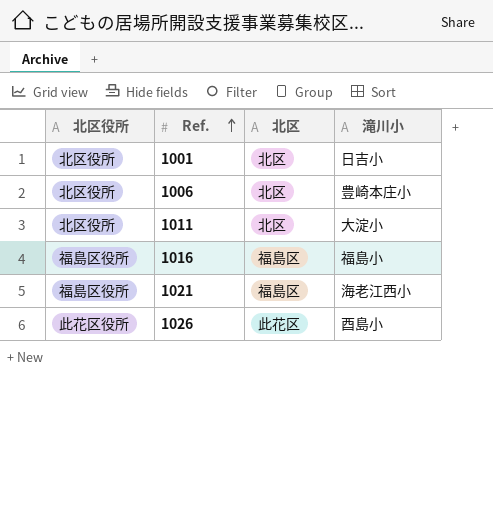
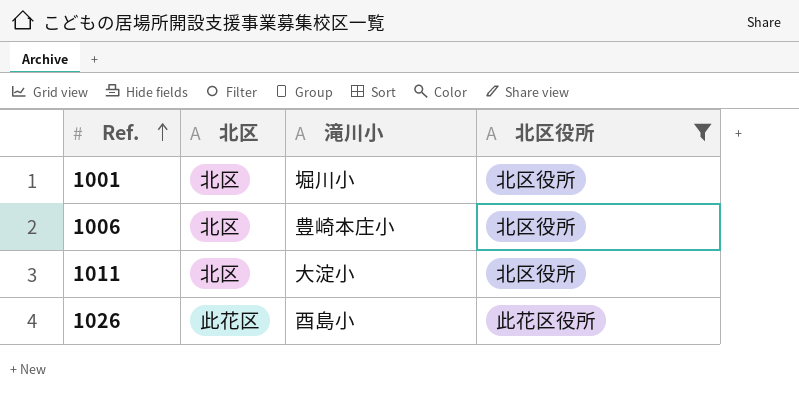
filter: none -> 北区役所 != 福島区役所
column 北区役所 | position: 1 -> 4
1001 | 滝川小: 日吉小 -> 堀川小

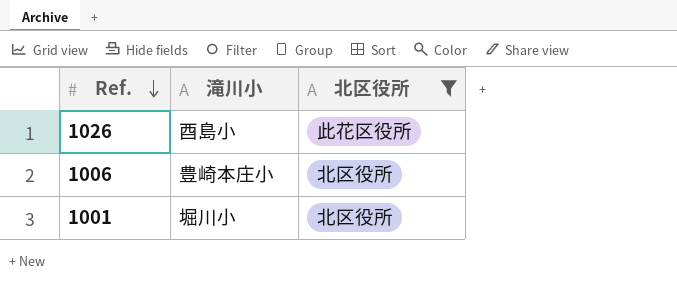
row order: Ref. ascending -> Ref. descending
column 北区 | position: 2 -> none
row 1011: 北区 | 大淀小 | 北区役所 -> none

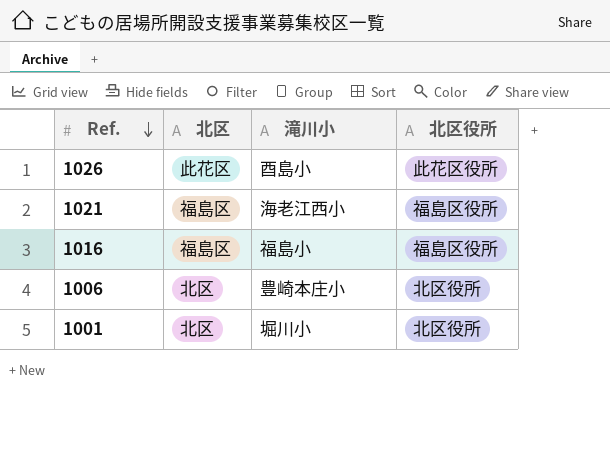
filter: 北区役所 != 福島区役所 -> none
column 北区 | position: none -> 2

